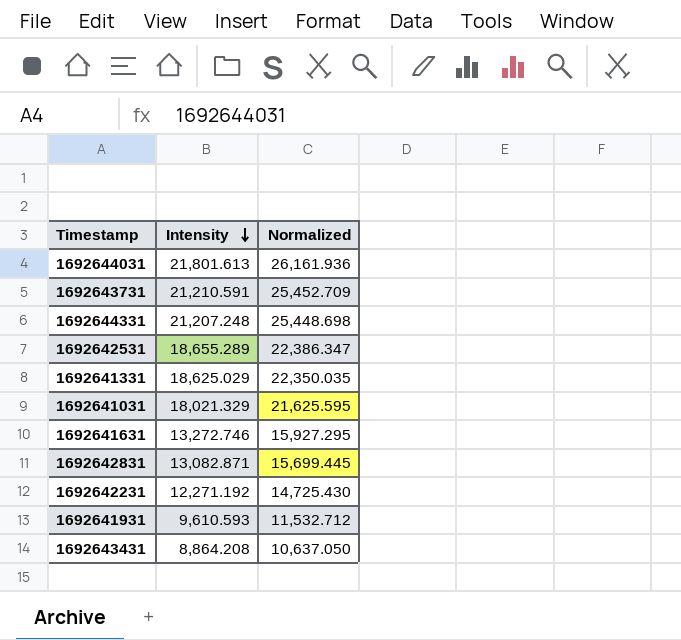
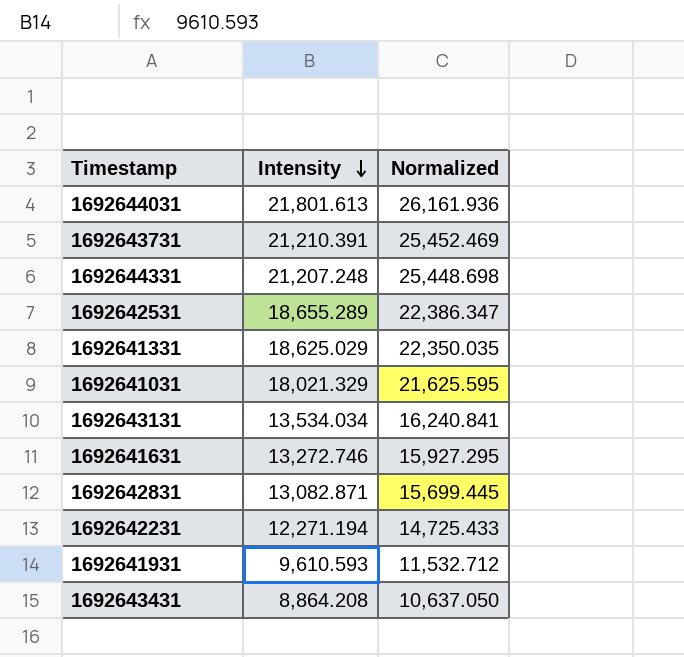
1692643731 | Intensity: 21,210.591 -> 21,210.391
1692643731 | Normalized: 25,452.709 -> 25,452.469
row 1692643131: none -> 13,534.034 | 16,240.841
1692642231 | Intensity: 12,271.192 -> 12,271.194
1692642231 | Normalized: 14,725.430 -> 14,725.433

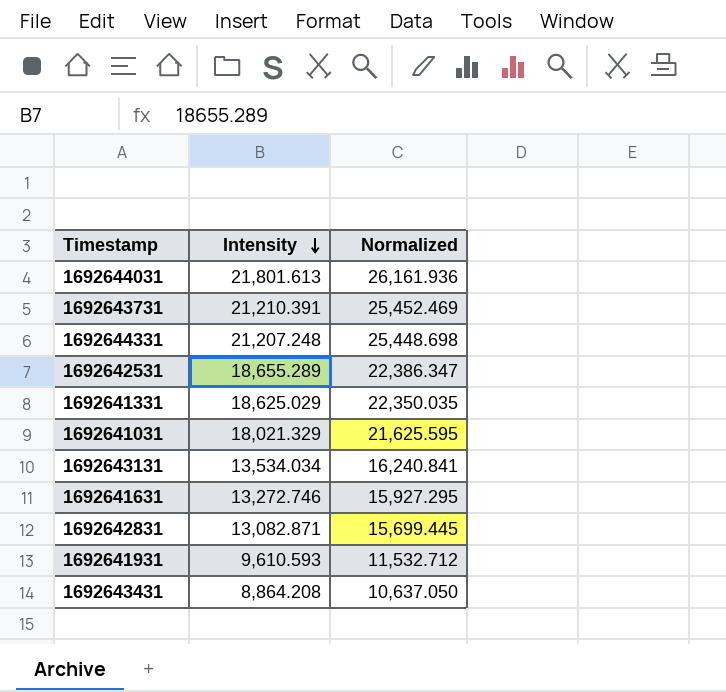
row 1692642231: 12,271.194 | 14,725.433 -> none

